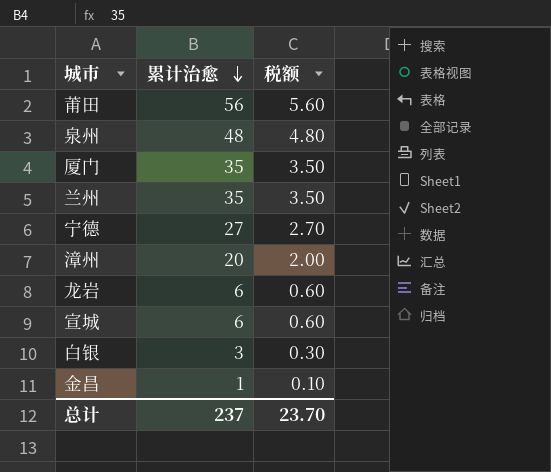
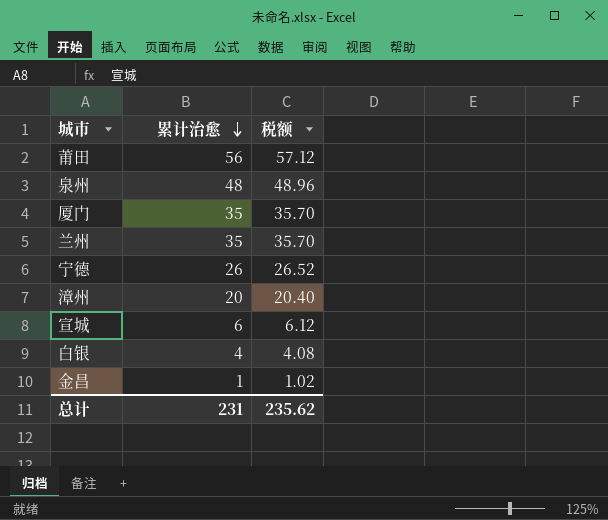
column 税额 | formula: [累计治愈] * 0.1 -> [累计治愈] * 1.02
row 龙岩: 6 | 0.60 -> none
宁德 | 累计治愈: 27 -> 26
白银 | 累计治愈: 3 -> 4
总计 | 累计治愈: 237 -> 231
总计 | 税额: 23.70 -> 235.62

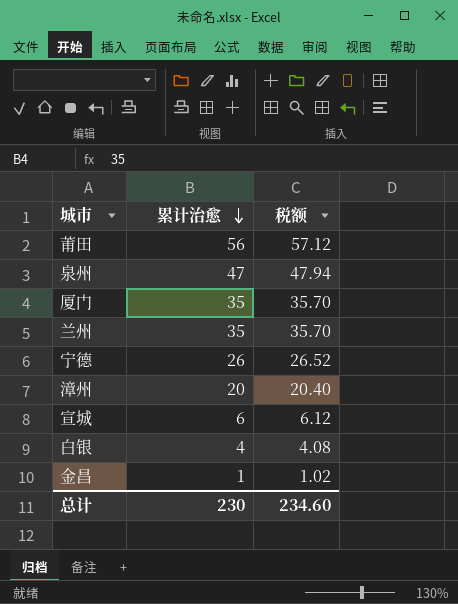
泉州 | 累计治愈: 48 -> 47
泉州 | 税额: 48.96 -> 47.94
总计 | 累计治愈: 231 -> 230
总计 | 税额: 235.62 -> 234.60

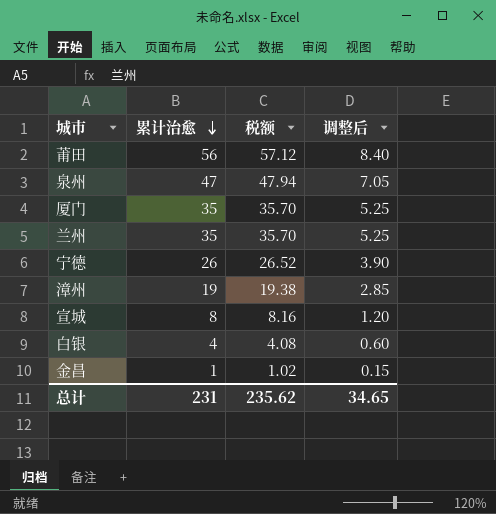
column 调整后 | formula: none -> [累计治愈] * 0.15
漳州 | 累计治愈: 20 -> 19
漳州 | 税额: 20.40 -> 19.38
宣城 | 累计治愈: 6 -> 8
宣城 | 税额: 6.12 -> 8.16
总计 | 累计治愈: 230 -> 231
总计 | 税额: 234.60 -> 235.62

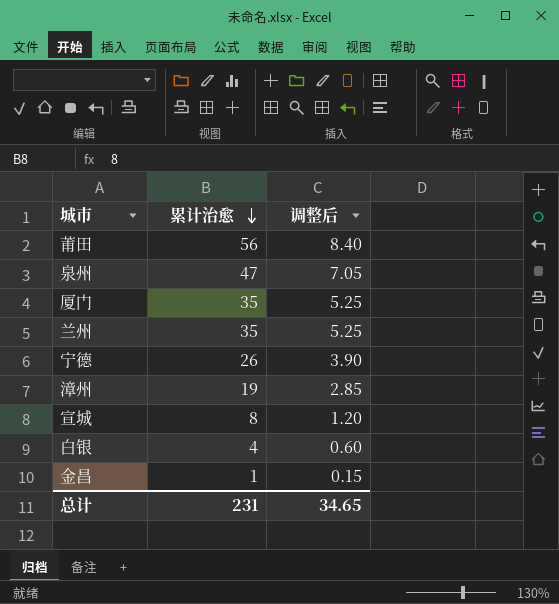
column 税额 | formula: [累计治愈] * 1.02 -> none

